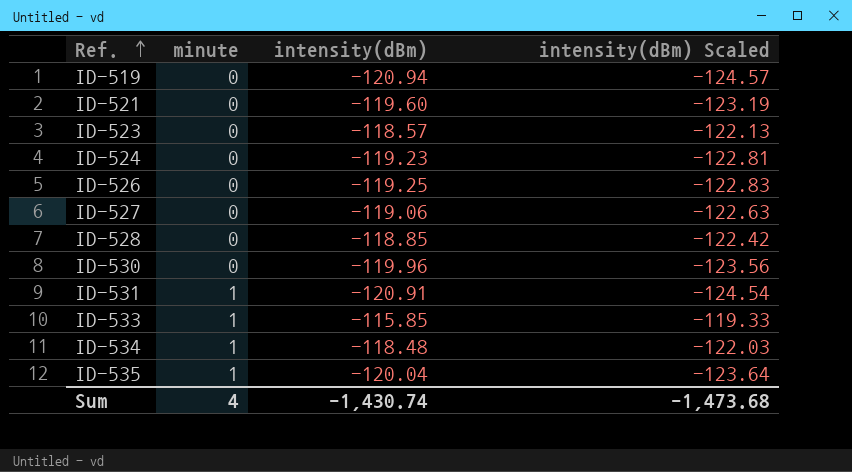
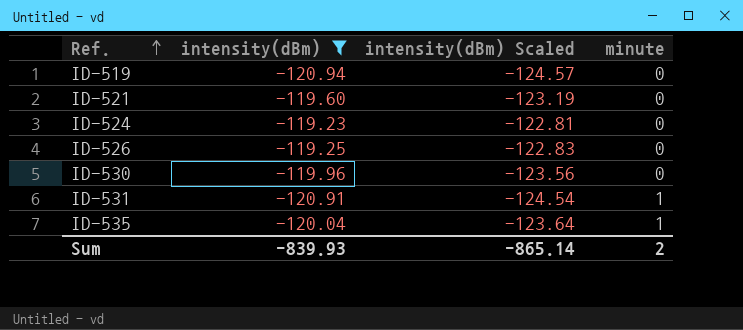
filter: none -> intensity(dBm) <= -119.23
column minute | position: 2 -> 4
Sum | intensity(dBm): -1,430.74 -> -839.93
Sum | intensity(dBm) Scaled: -1,473.68 -> -865.14
Sum | minute: 4 -> 2

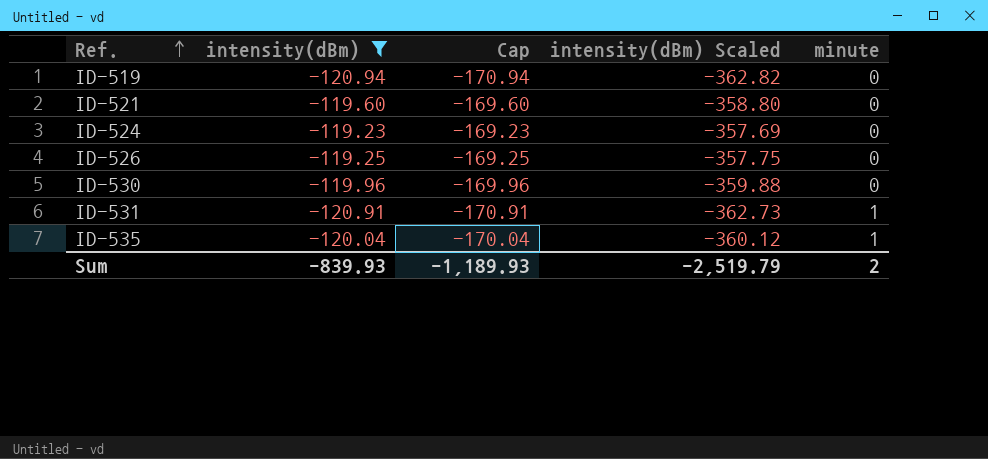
column Cap | formula: none -> [intensity(dBm)] - 50
column intensity(dBm) Scaled | formula: [intensity(dBm)] * 1.03 -> [intensity(dBm)] * 3
Sum | intensity(dBm) Scaled: -865.14 -> -2,519.79

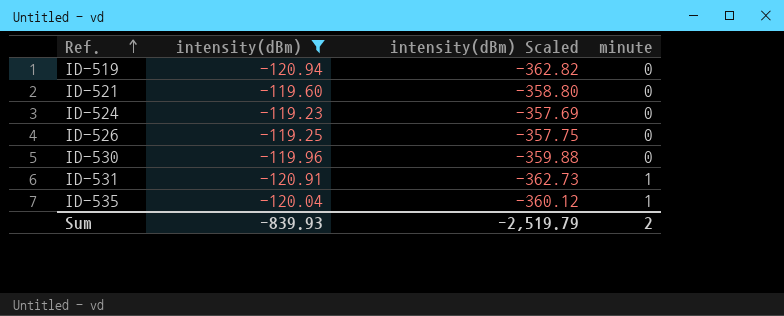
column Cap | formula: [intensity(dBm)] - 50 -> none

